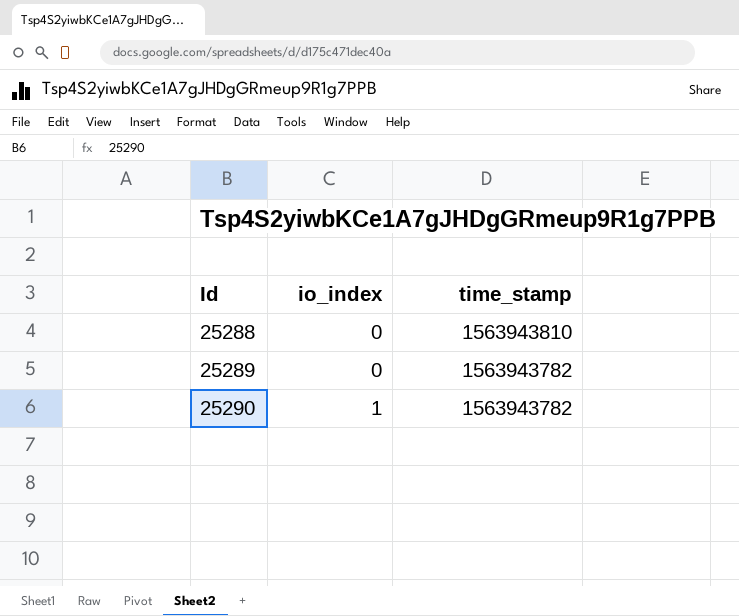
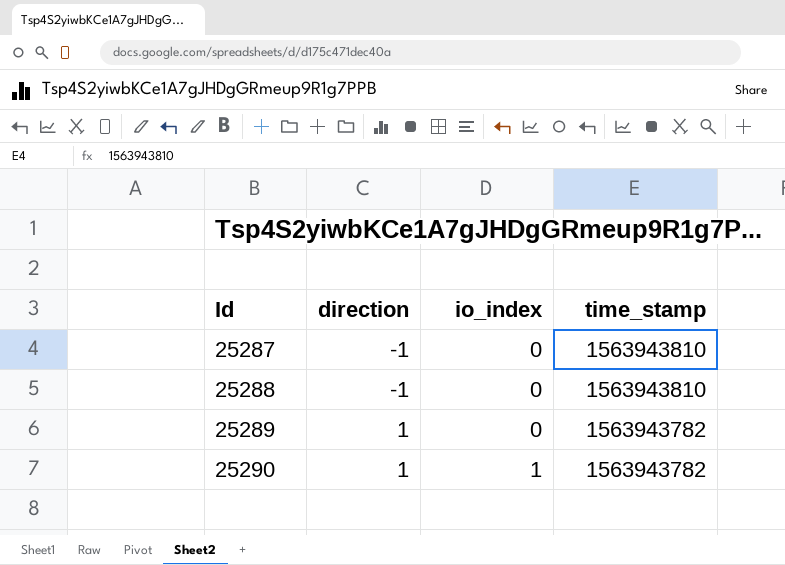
column direction | position: none -> 2
row 25287: none -> -1 | 0 | 1563943810

